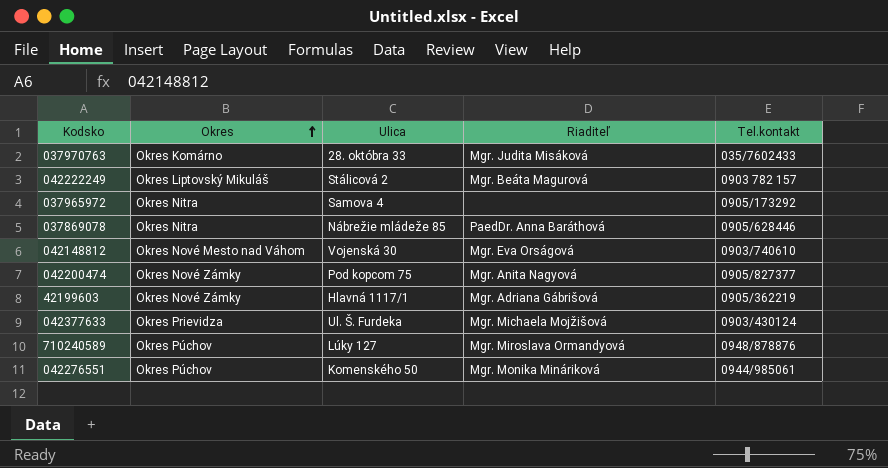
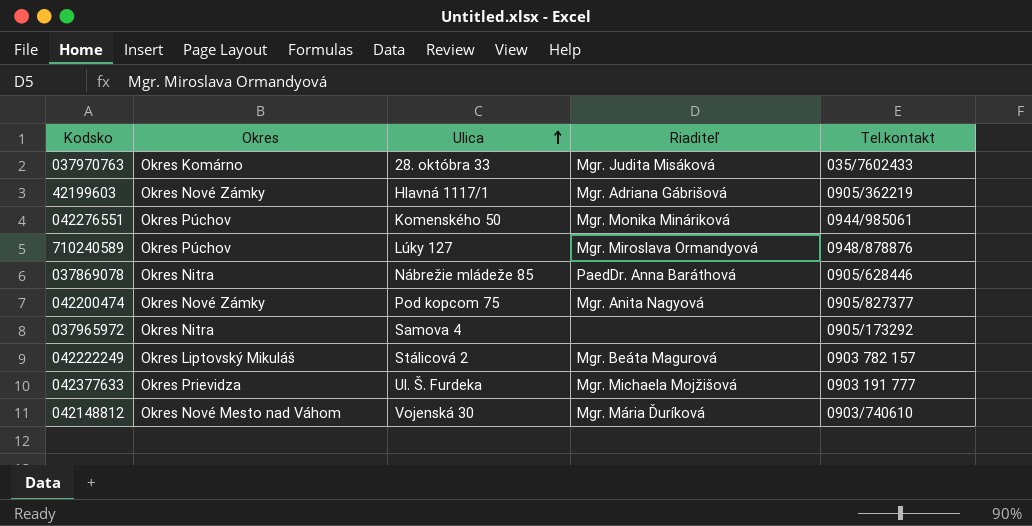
row order: Okres ascending -> Ulica ascending
042377633 | Tel.kontakt: 0903/430124 -> 0903 191 777
042148812 | Riaditeľ: Mgr. Eva Orságová -> Mgr. Mária Ďuríková

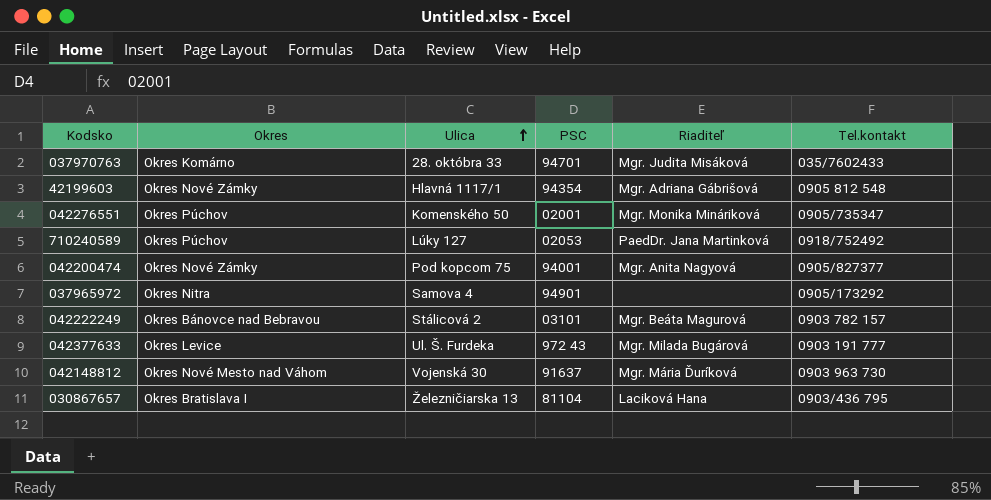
column PSC | position: none -> 4
row 037869078: Okres Nitra | Nábrežie mládeže 85 | PaedDr. Anna Baráthová | 0905/628446 -> none
42199603 | Tel.kontakt: 0905/362219 -> 0905 812 548
042276551 | Tel.kontakt: 0944/985061 -> 0905/735347
710240589 | Riaditeľ: Mgr. Miroslava Ormandyová -> PaedDr. Jana Martinková
710240589 | Tel.kontakt: 0948/878876 -> 0918/752492
042222249 | Okres: Okres Liptovský Mikuláš -> Okres Bánovce nad Bebravou
042377633 | Okres: Okres Prievidza -> Okres Levice
042377633 | Riaditeľ: Mgr. Michaela Mojžišová -> Mgr. Milada Bugárová
042148812 | Tel.kontakt: 0903/740610 -> 0903 963 730
row 030867657: none -> Okres Bratislava I | Železničiarska 13 | 81104 | Laciková Hana | 0903/436 795

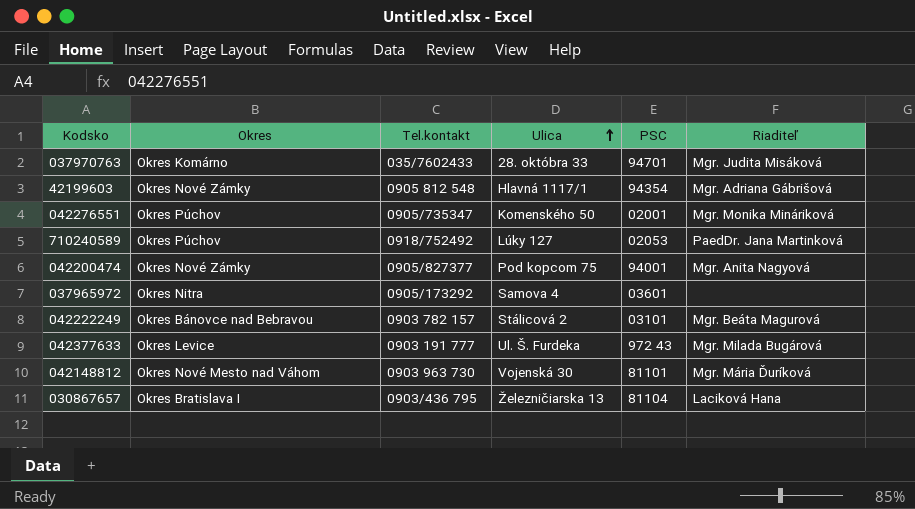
column Tel.kontakt | position: 6 -> 3
037965972 | PSC: 94901 -> 03601
042148812 | PSC: 91637 -> 81101

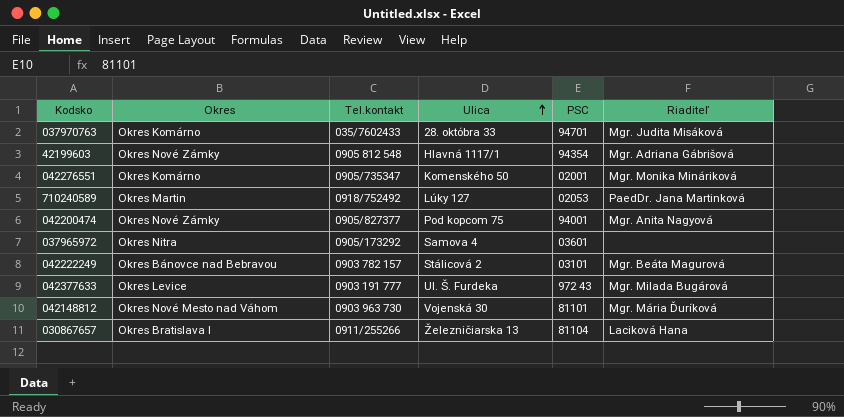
042276551 | Okres: Okres Púchov -> Okres Komárno
710240589 | Okres: Okres Púchov -> Okres Martin
030867657 | Tel.kontakt: 0903/436 795 -> 0911/255266

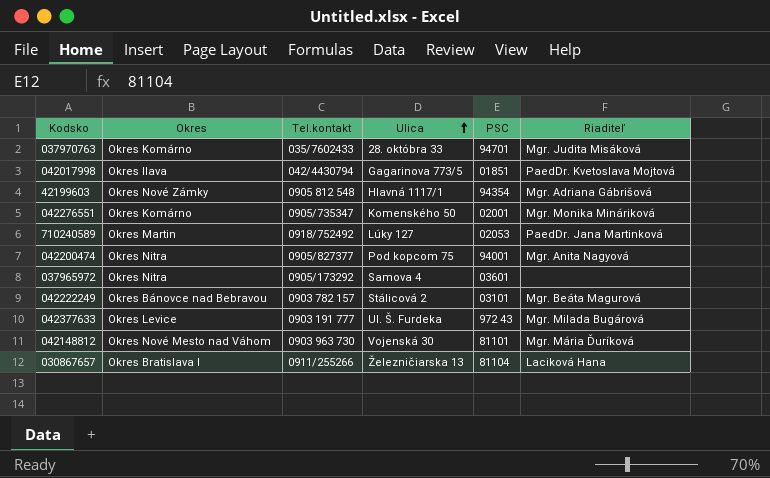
row 042017998: none -> Okres Ilava | 042/4430794 | Gagarinova 773/5 | 01851 | PaedDr. Kvetoslava Mojtová
042200474 | Okres: Okres Nové Zámky -> Okres Nitra

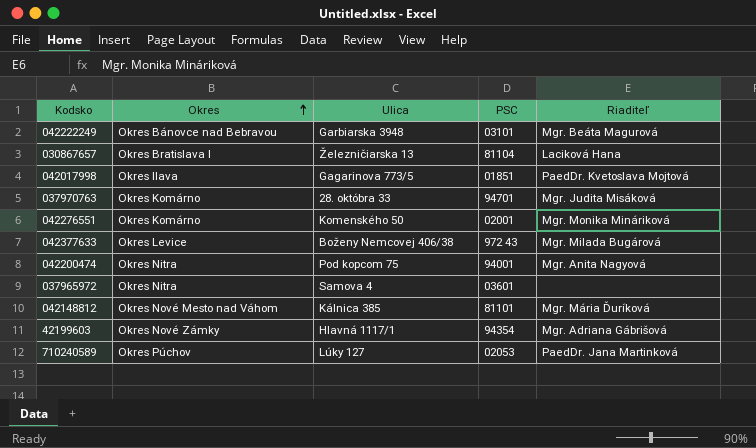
row order: Ulica ascending -> Okres ascending
column Tel.kontakt | position: 3 -> none
042222249 | Ulica: Stálicová 2 -> Garbiarska 3948
042377633 | Ulica: Ul. Š. Furdeka -> Boženy Nemcovej 406/38
042148812 | Ulica: Vojenská 30 -> Kálnica 385
710240589 | Okres: Okres Martin -> Okres Púchov

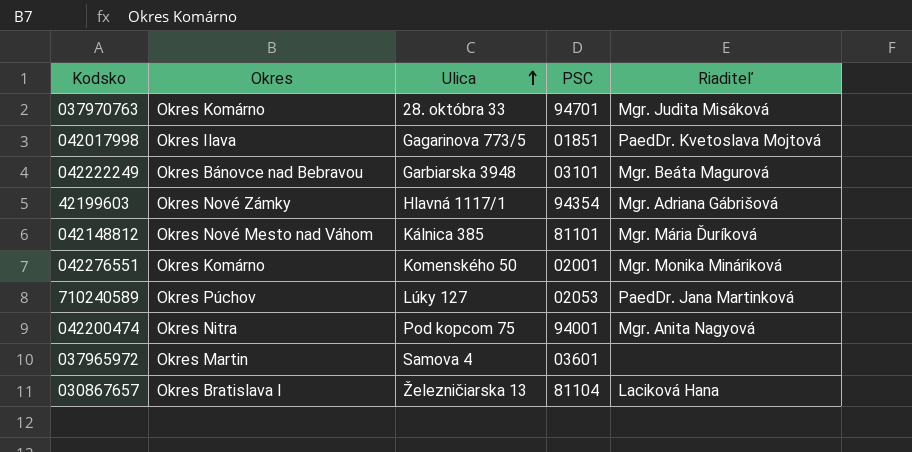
row order: Okres ascending -> Ulica ascending
row 042377633: Okres Levice | Boženy Nemcovej 406/38 | 972 43 | Mgr. Milada Bugárová -> none
037965972 | Okres: Okres Nitra -> Okres Martin

